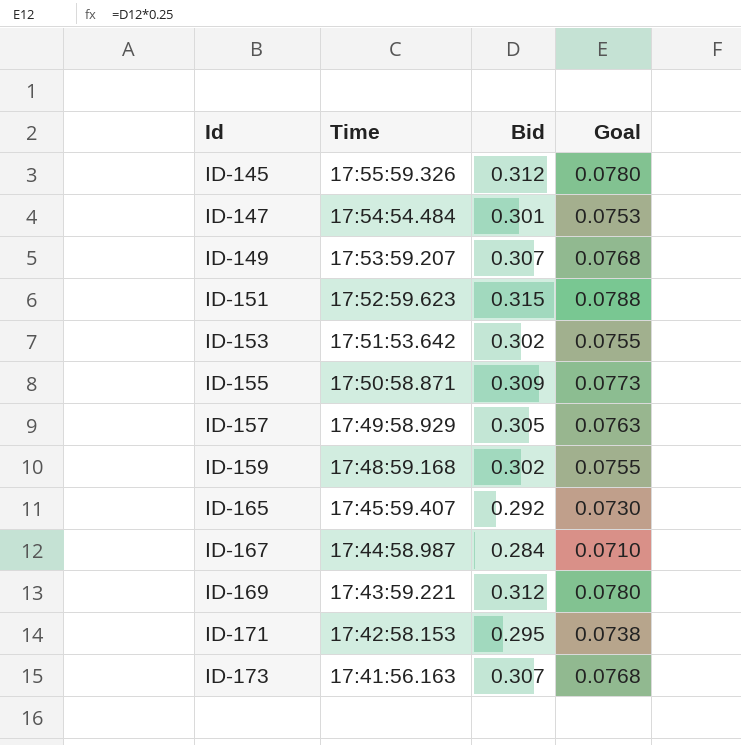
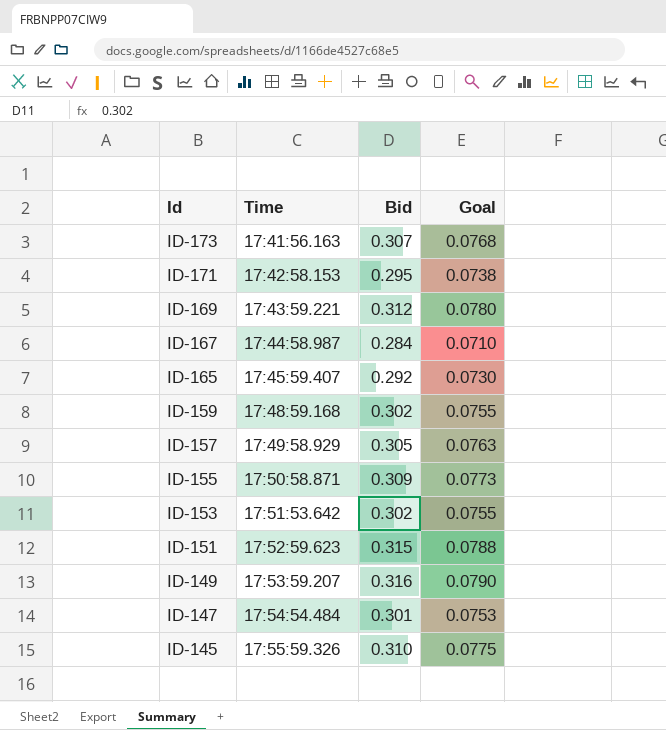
row order: Id ascending -> Id descending
ID-149 | Bid: 0.307 -> 0.316
ID-149 | Goal: 0.0768 -> 0.0790
ID-145 | Bid: 0.312 -> 0.310
ID-145 | Goal: 0.0780 -> 0.0775

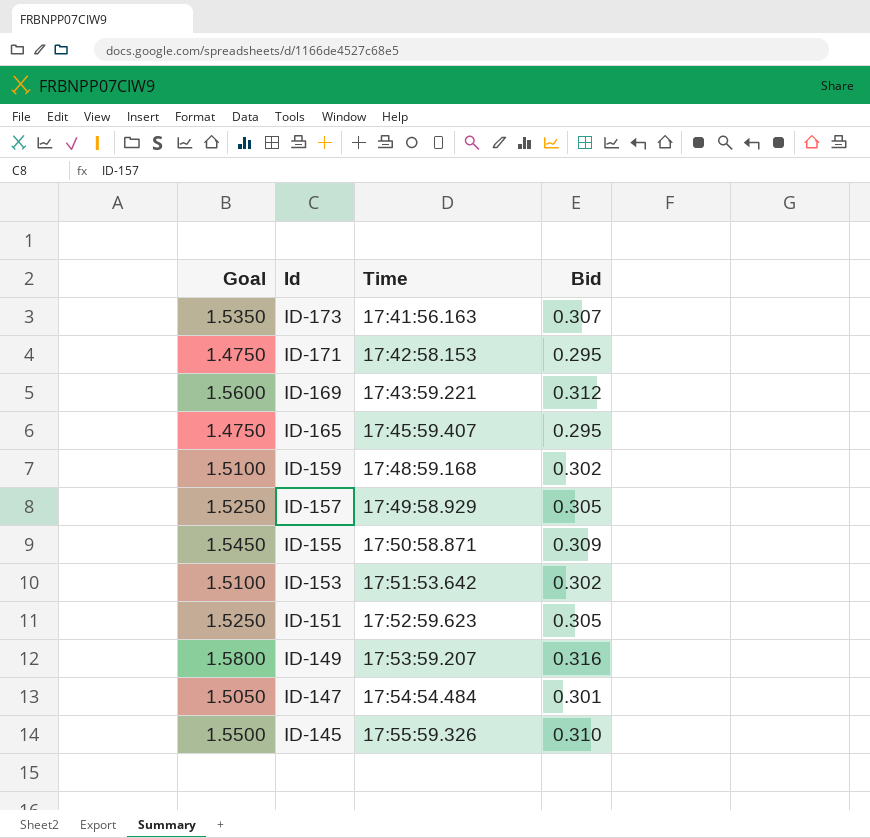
column Goal | formula: [Bid] * 0.25 -> [Bid] * 5
column Goal | position: 4 -> 1
row ID-167: 17:44:58.987 | 0.284 | 0.0710 -> none
ID-165 | Bid: 0.292 -> 0.295
ID-151 | Bid: 0.315 -> 0.305

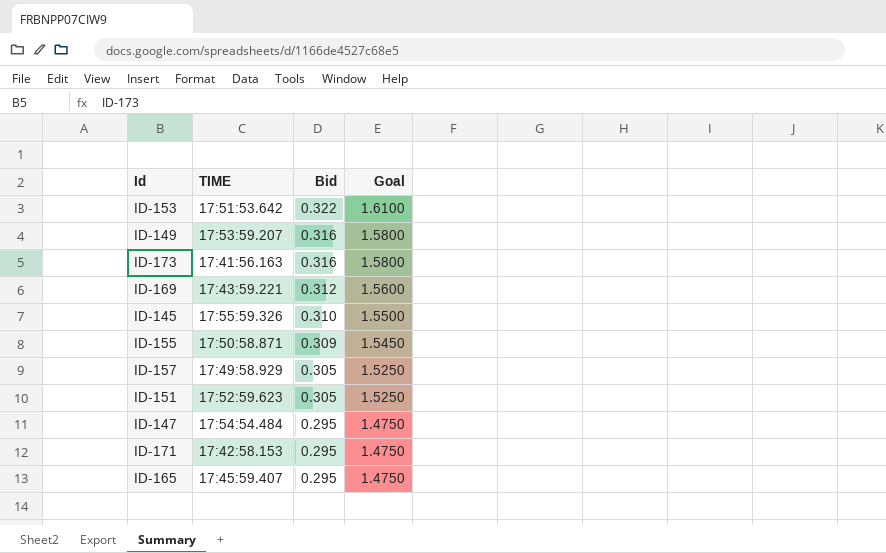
row order: Id descending -> Bid descending
column name: Time -> TIME
column Goal | position: 1 -> 4
row ID-159: 1.5100 | 17:48:59.168 | 0.302 -> none
ID-153 | Bid: 0.302 -> 0.322
ID-153 | Goal: 1.5100 -> 1.6100
ID-173 | Bid: 0.307 -> 0.316
ID-173 | Goal: 1.5350 -> 1.5800
ID-147 | Bid: 0.301 -> 0.295
ID-147 | Goal: 1.5050 -> 1.4750

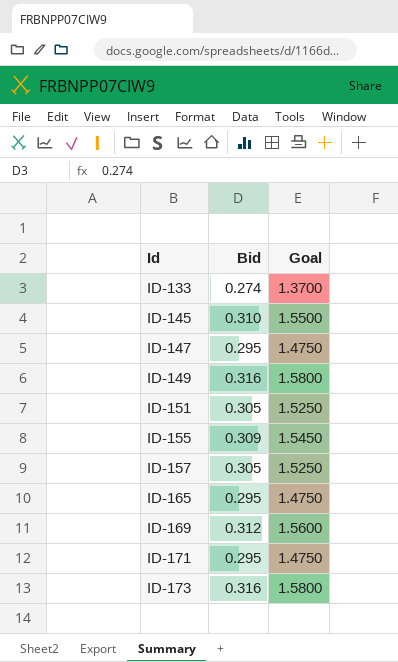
row order: Bid descending -> Id ascending
column TIME | position: 2 -> none
row ID-153: 17:51:53.642 | 0.322 | 1.6100 -> none
row ID-133: none -> 0.274 | 1.3700

